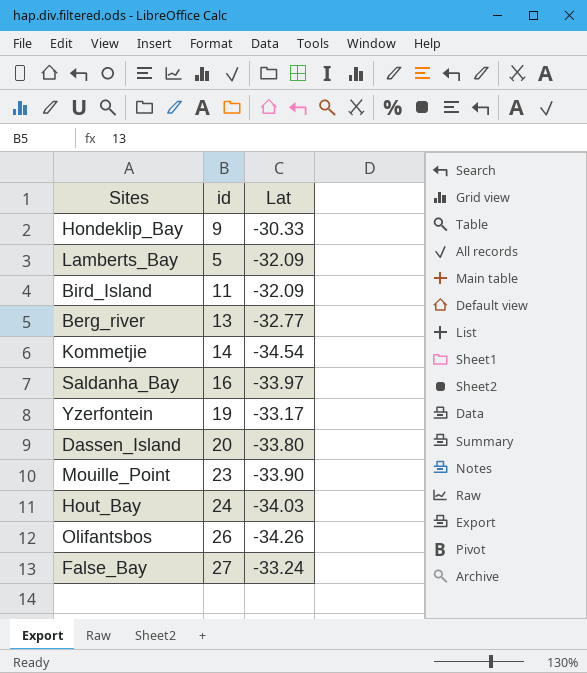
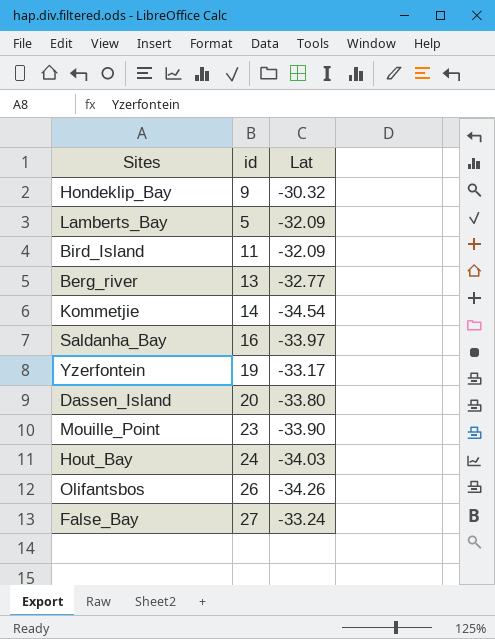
Hondeklip_Bay | Lat: -30.33 -> -30.32

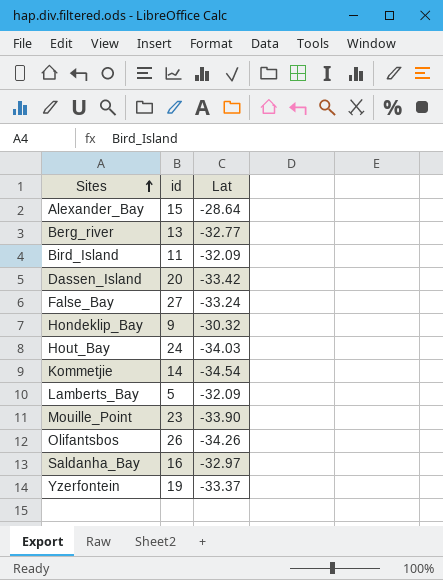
row order: none -> Sites ascending
row Alexander_Bay: none -> 15 | -28.64
Dassen_Island | Lat: -33.80 -> -33.42
Saldanha_Bay | Lat: -33.97 -> -32.97
Yzerfontein | Lat: -33.17 -> -33.37

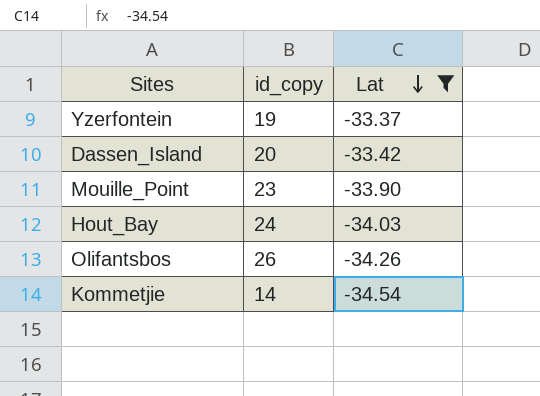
filter: none -> Lat <= -33.37
row order: Sites ascending -> Lat descending
column name: id -> id_copy

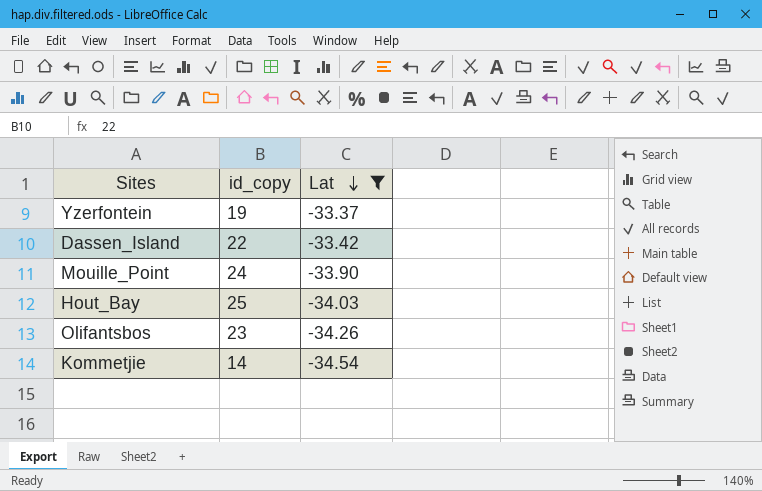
Dassen_Island | id_copy: 20 -> 22
Mouille_Point | id_copy: 23 -> 24
Hout_Bay | id_copy: 24 -> 25
Olifantsbos | id_copy: 26 -> 23

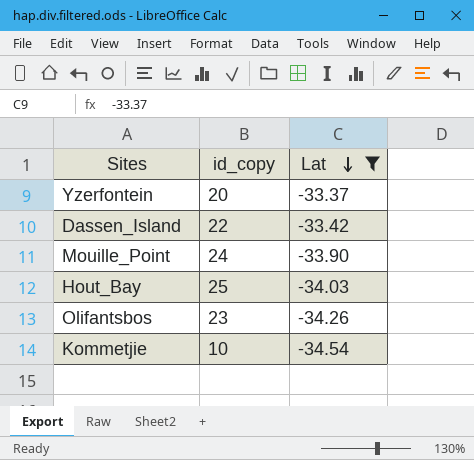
Yzerfontein | id_copy: 19 -> 20
Kommetjie | id_copy: 14 -> 10

